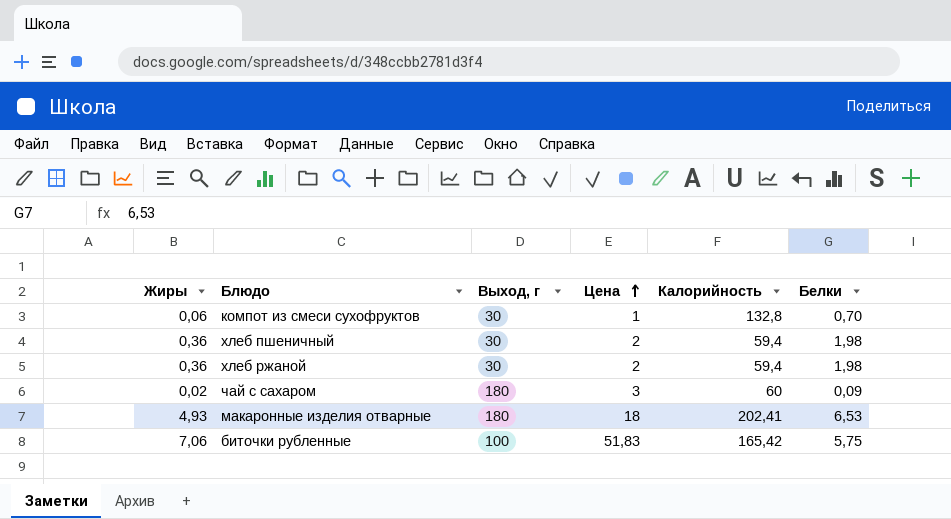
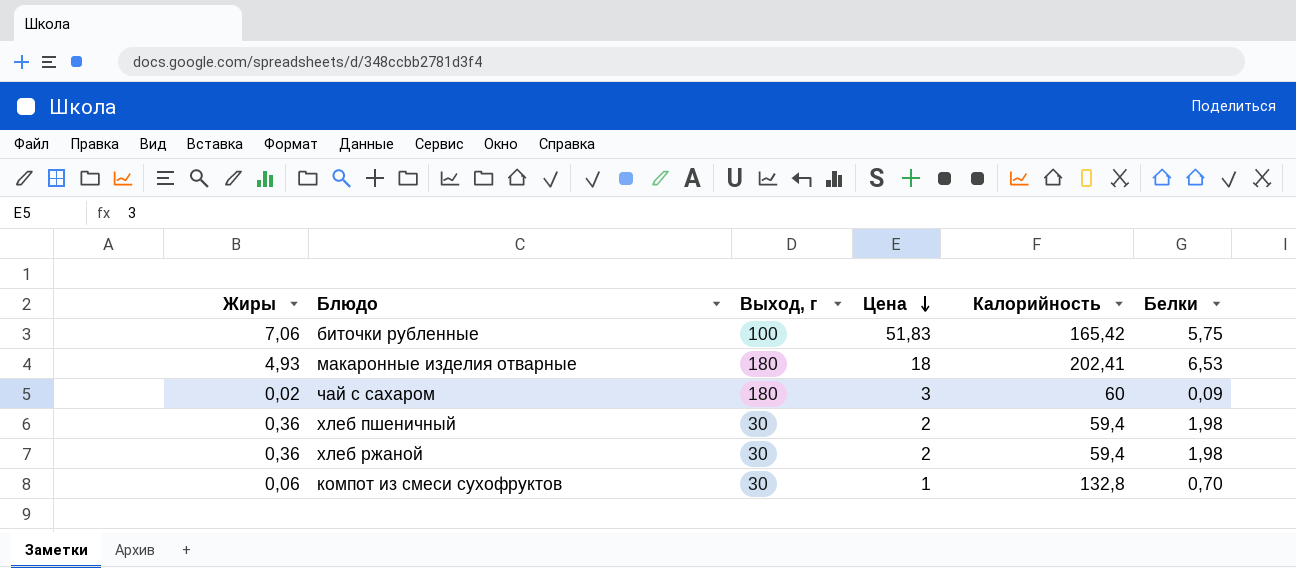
row order: Цена ascending -> Цена descending

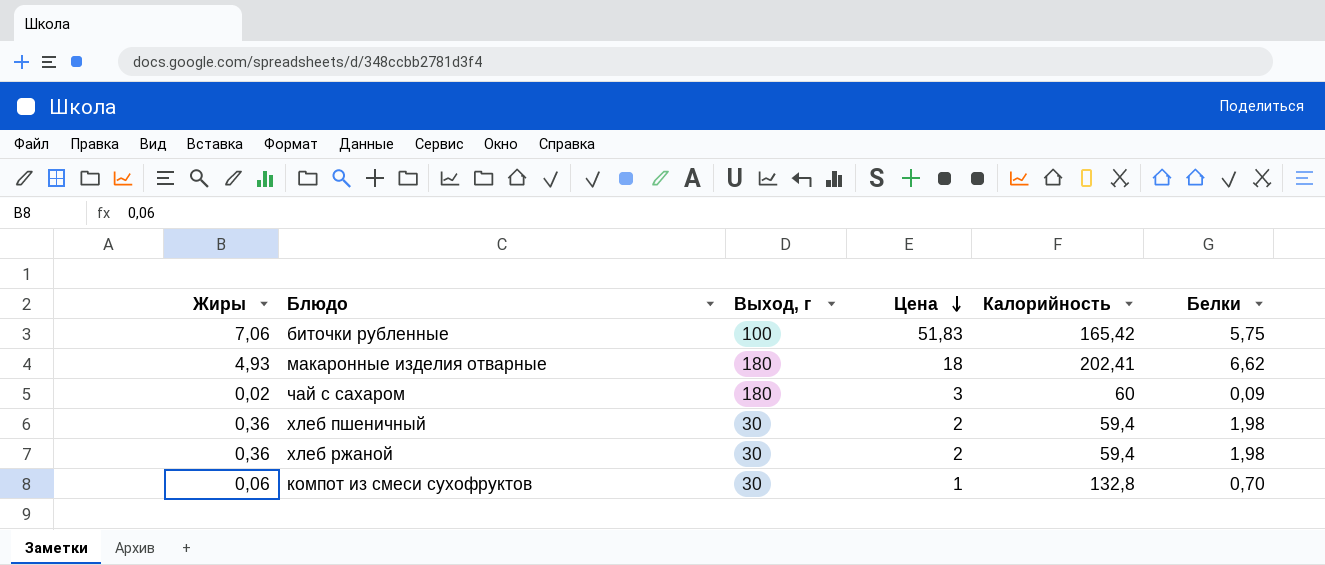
макаронные изделия отварные | Белки: 6,53 -> 6,62

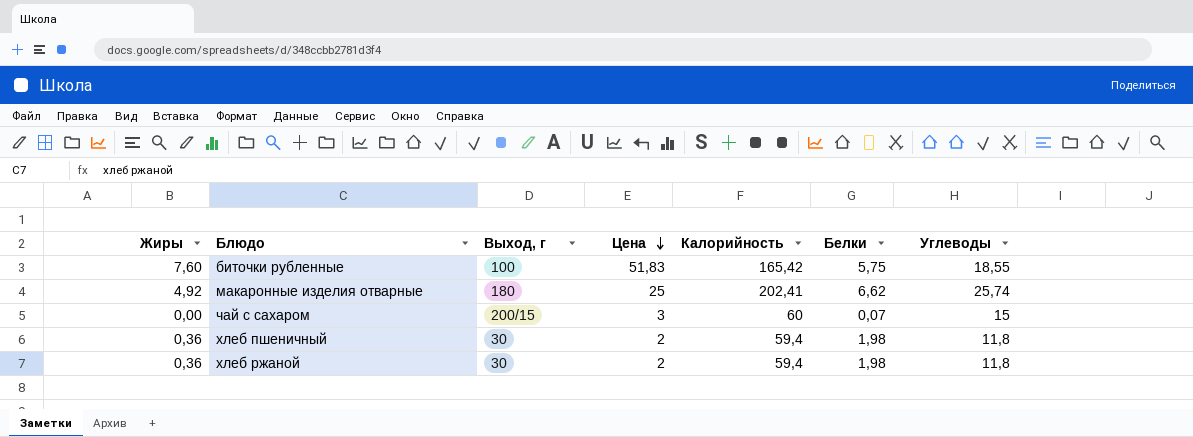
column Углеводы | position: none -> 7
row компот из смеси сухофруктов: 0,06 | 30 | 1 | 132,8 | 0,70 -> none
биточки рубленные | Жиры: 7,06 -> 7,60
макаронные изделия отварные | Жиры: 4,93 -> 4,92
макаронные изделия отварные | Цена: 18 -> 25
чай с сахаром | Жиры: 0,02 -> 0,00
чай с сахаром | Выход, г: 180 -> 200/15
чай с сахаром | Белки: 0,09 -> 0,07

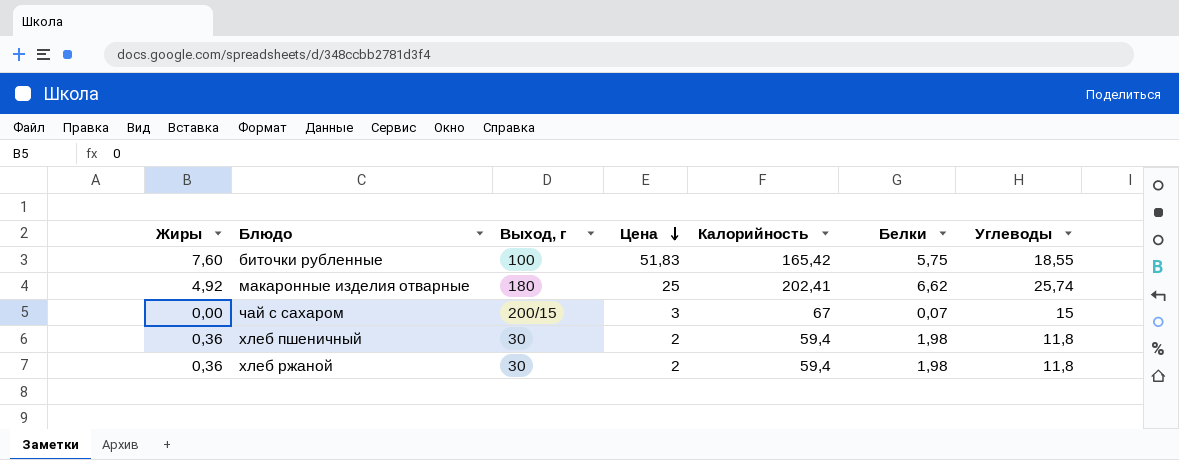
чай с сахаром | Калорийность: 60 -> 67

